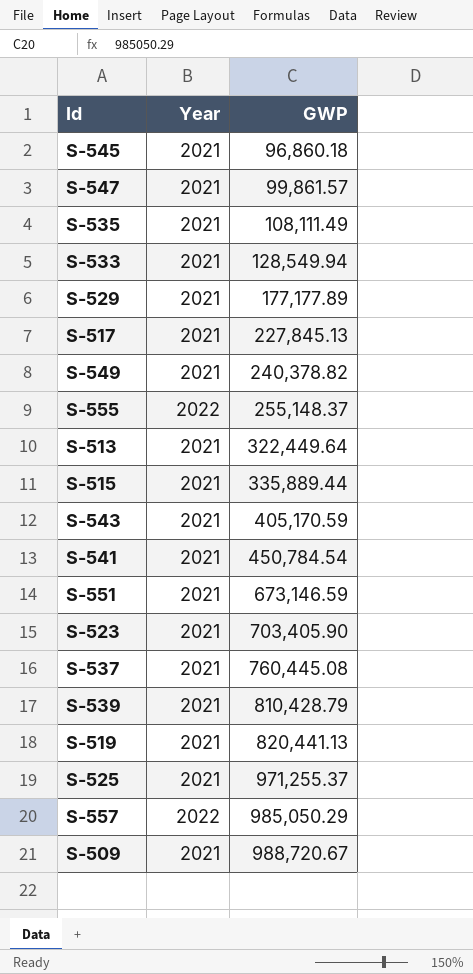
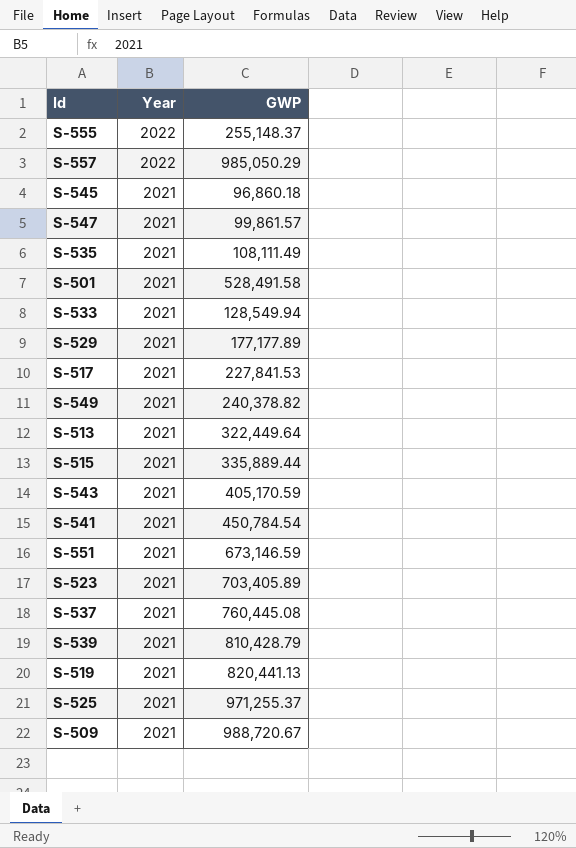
row order: GWP ascending -> Year descending
row S-501: none -> 2021 | 528,491.58
S-517 | GWP: 227,845.13 -> 227,841.53
S-523 | GWP: 703,405.90 -> 703,405.89

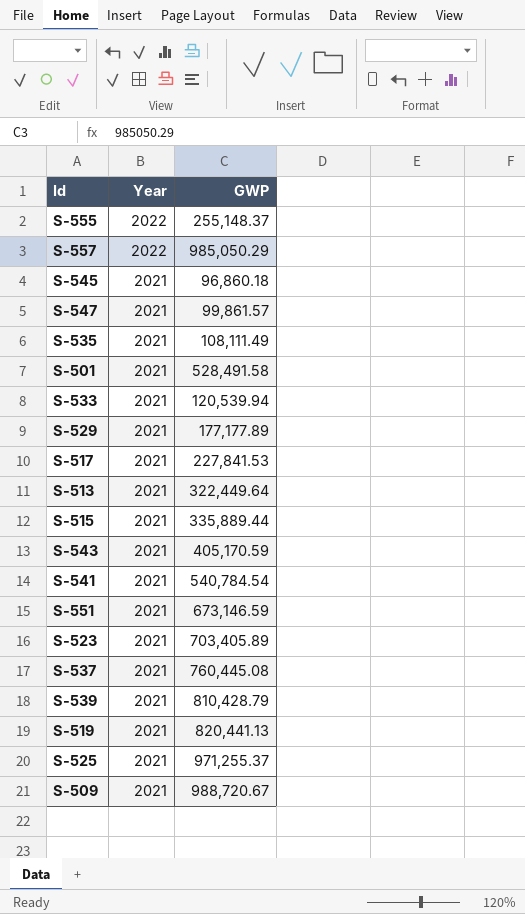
row S-549: 2021 | 240,378.82 -> none
S-533 | GWP: 128,549.94 -> 120,539.94
S-541 | GWP: 450,784.54 -> 540,784.54

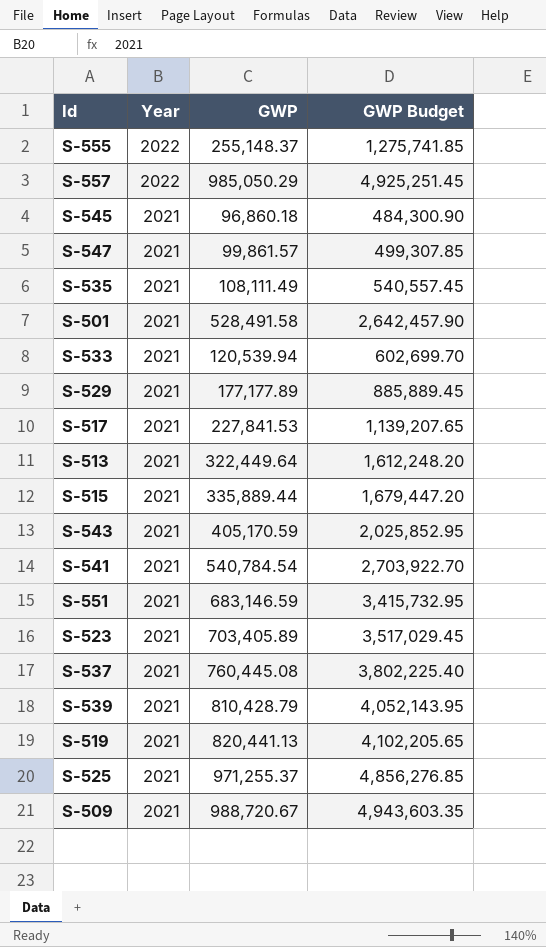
column GWP Budget | formula: none -> [GWP] * 5
S-551 | GWP: 673,146.59 -> 683,146.59

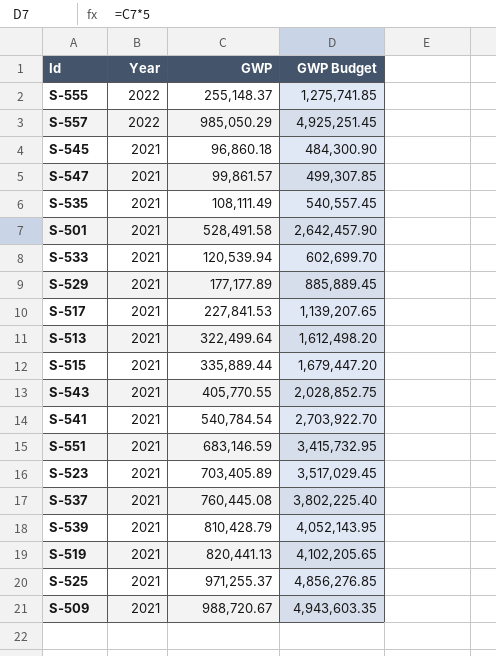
S-513 | GWP: 322,449.64 -> 322,499.64
S-513 | GWP Budget: 1,612,248.20 -> 1,612,498.20
S-543 | GWP: 405,170.59 -> 405,770.55
S-543 | GWP Budget: 2,025,852.95 -> 2,028,852.75

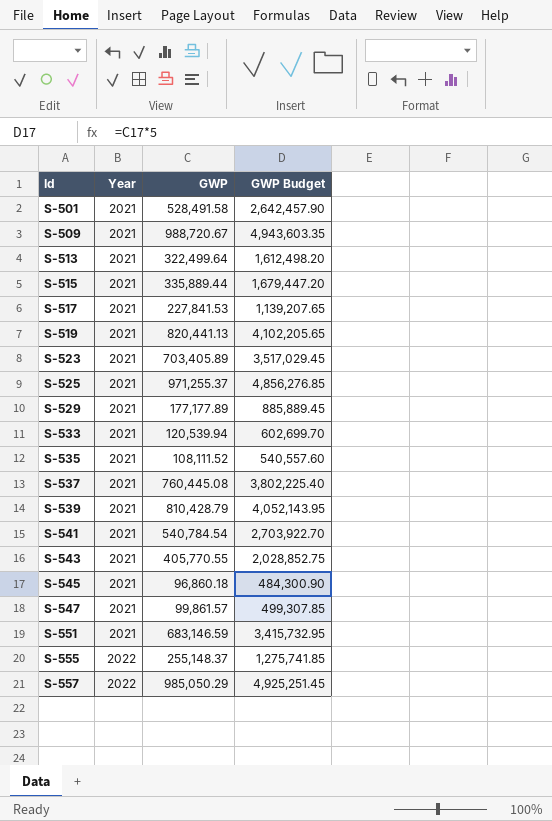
row order: Year descending -> Id ascending
S-535 | GWP: 108,111.49 -> 108,111.52
S-535 | GWP Budget: 540,557.45 -> 540,557.60

